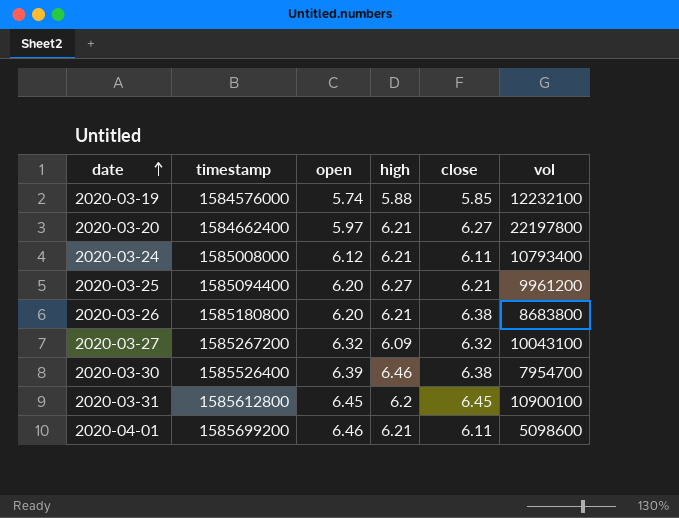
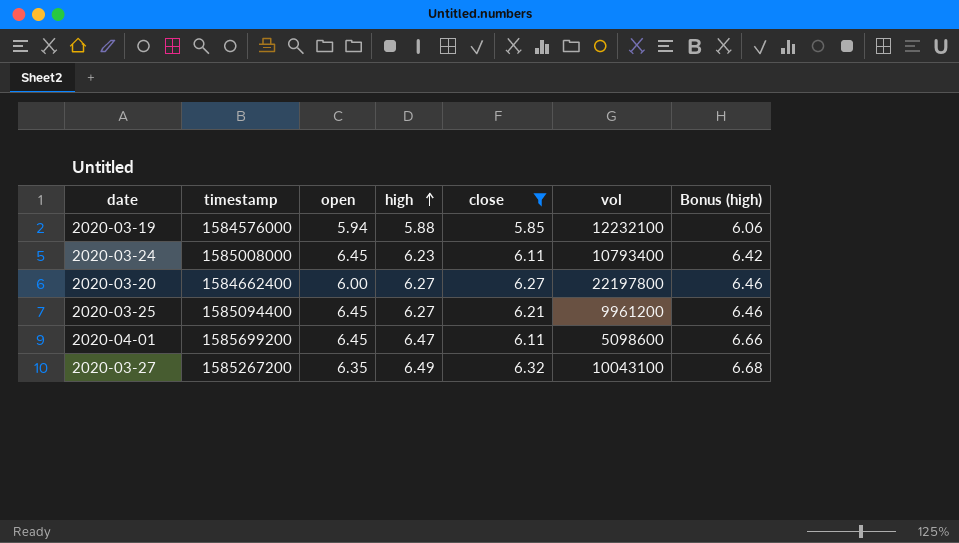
filter: none -> close <= 6.32
row order: date ascending -> high ascending
column Bonus (high) | formula: none -> [high] * 1.03
2020-03-19 | open: 5.74 -> 5.94
2020-03-24 | open: 6.12 -> 6.45
2020-03-24 | high: 6.21 -> 6.23
2020-03-20 | open: 5.97 -> 6.00
2020-03-20 | high: 6.21 -> 6.27
2020-03-25 | open: 6.20 -> 6.45
2020-04-01 | open: 6.46 -> 6.45
2020-04-01 | high: 6.21 -> 6.47
2020-03-27 | open: 6.32 -> 6.35
2020-03-27 | high: 6.09 -> 6.49

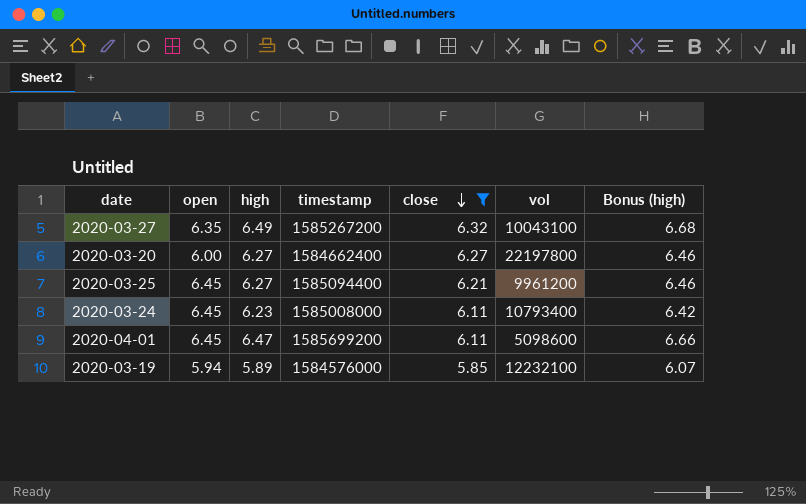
row order: high ascending -> close descending
column timestamp | position: 2 -> 4
2020-03-19 | high: 5.88 -> 5.89
2020-03-19 | Bonus (high): 6.06 -> 6.07

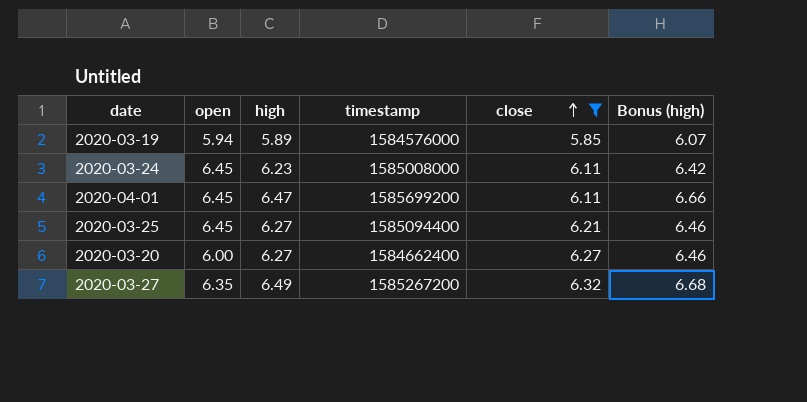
row order: close descending -> close ascending
column vol | position: 6 -> none

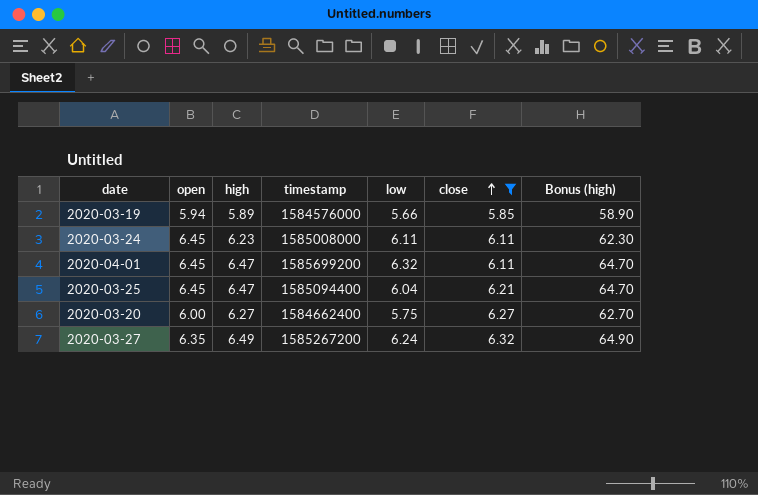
column low | position: none -> 5
column Bonus (high) | formula: [high] * 1.03 -> [high] * 10
2020-03-25 | high: 6.27 -> 6.47

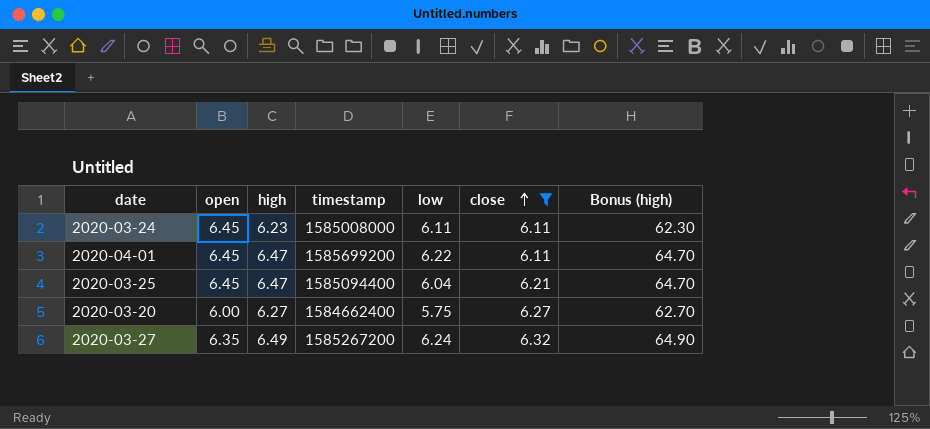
row 2020-03-19: 5.94 | 5.89 | 1584576000 | 5.66 | 5.85 | 58.90 -> none
2020-04-01 | low: 6.32 -> 6.22

